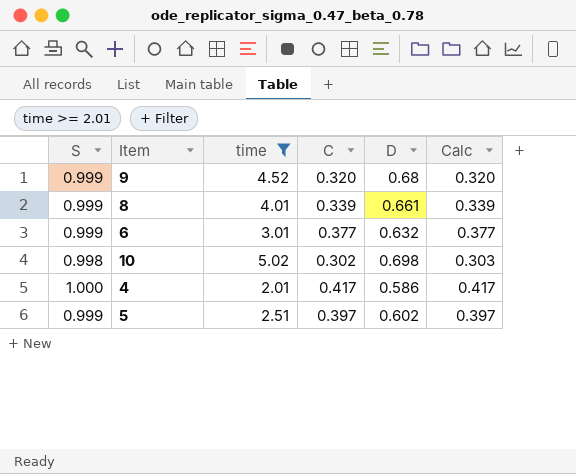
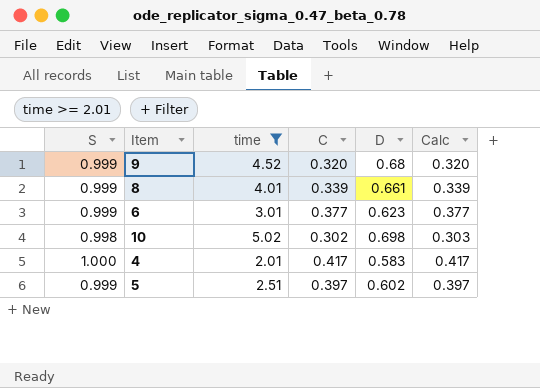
6 | D: 0.632 -> 0.623
4 | D: 0.586 -> 0.583

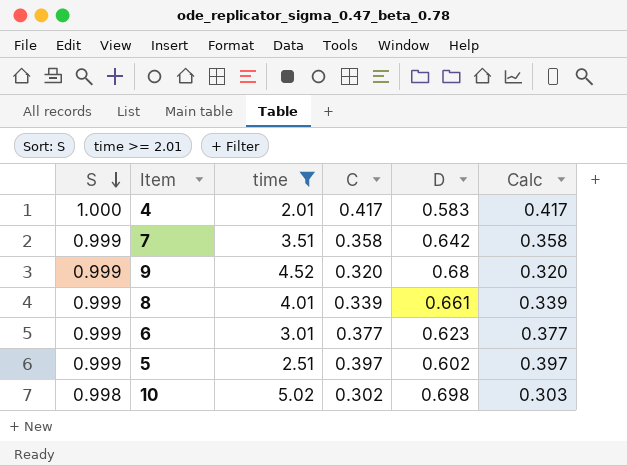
row order: none -> S descending
row 7: none -> 0.999 | 3.51 | 0.358 | 0.642 | 0.358

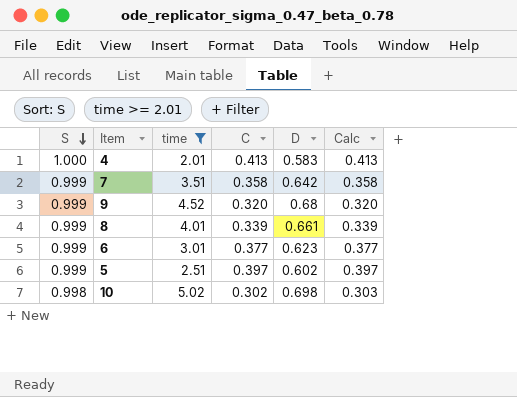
4 | C: 0.417 -> 0.413
4 | Calc: 0.417 -> 0.413

